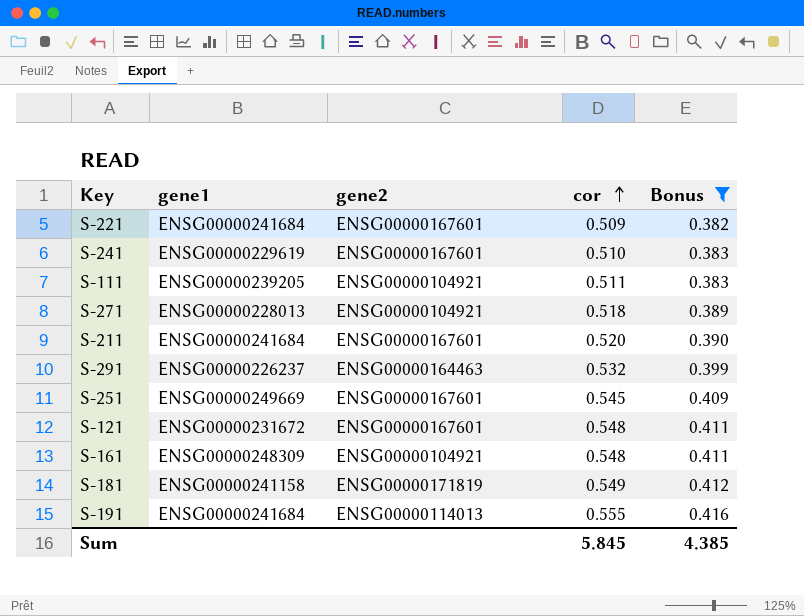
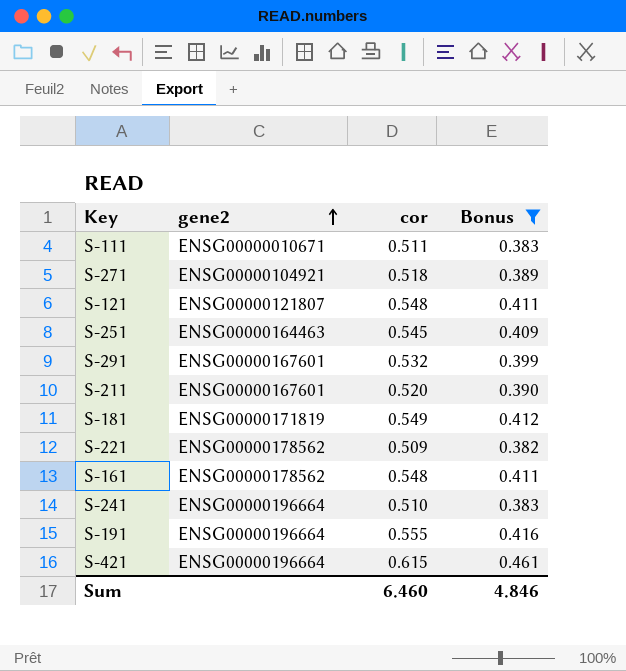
row order: cor ascending -> gene2 ascending
column gene1 | position: 2 -> none
S-111 | gene2: ENSG00000104921 -> ENSG00000010671
S-121 | gene2: ENSG00000167601 -> ENSG00000121807
S-251 | gene2: ENSG00000167601 -> ENSG00000164463
S-291 | gene2: ENSG00000164463 -> ENSG00000167601
S-221 | gene2: ENSG00000167601 -> ENSG00000178562
S-161 | gene2: ENSG00000104921 -> ENSG00000178562
S-241 | gene2: ENSG00000167601 -> ENSG00000196664
S-191 | gene2: ENSG00000114013 -> ENSG00000196664
row S-421: none -> ENSG00000196664 | 0.615 | 0.461
Sum | cor: 5.845 -> 6.460
Sum | Bonus: 4.385 -> 4.846

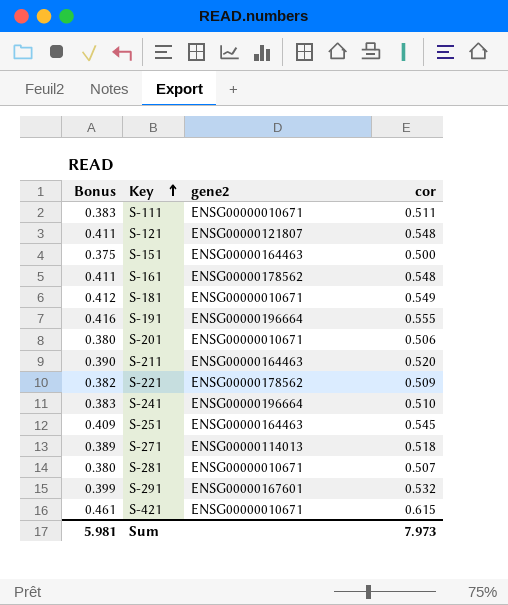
filter: Bonus >= 0.382 -> none
row order: gene2 ascending -> Key ascending
column Bonus | position: 4 -> 1
S-181 | gene2: ENSG00000171819 -> ENSG00000010671
S-211 | gene2: ENSG00000167601 -> ENSG00000164463
S-271 | gene2: ENSG00000104921 -> ENSG00000114013
S-421 | gene2: ENSG00000196664 -> ENSG00000010671
Sum | Bonus: 4.846 -> 5.981
Sum | cor: 6.460 -> 7.973

